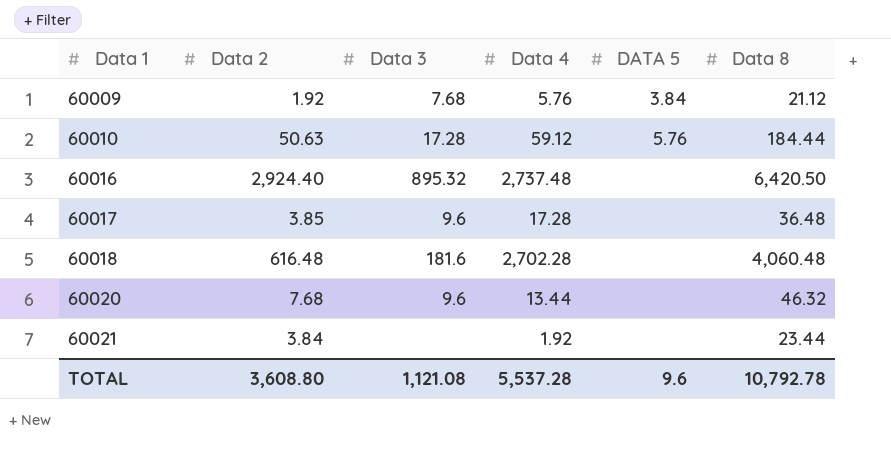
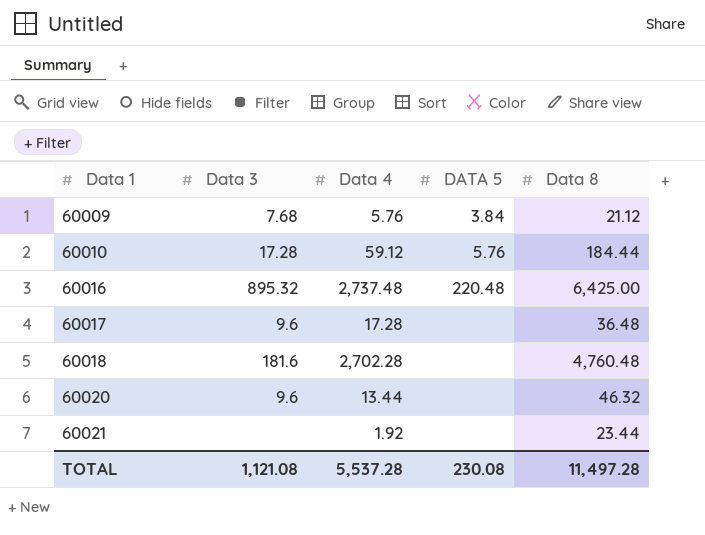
column Data 2 | position: 2 -> none
60016 | DATA 5: none -> 220.48
60016 | Data 8: 6,420.50 -> 6,425.00
60018 | Data 8: 4,060.48 -> 4,760.48
TOTAL | DATA 5: 9.6 -> 230.08
TOTAL | Data 8: 10,792.78 -> 11,497.28

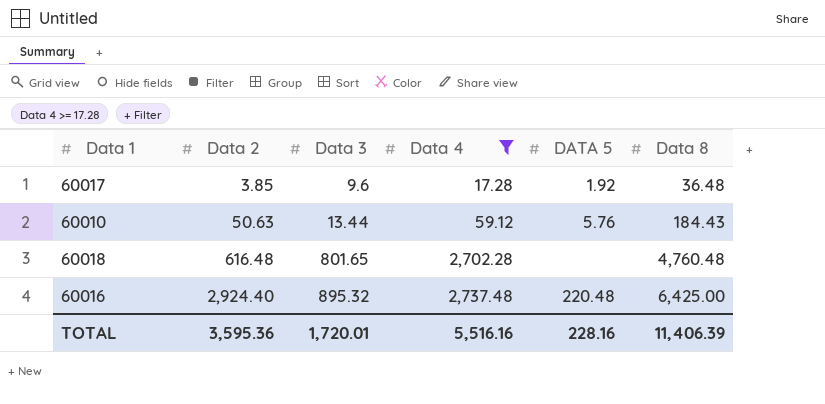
filter: none -> Data 4 >= 17.28
row order: Data 1 ascending -> Data 2 ascending
column Data 2 | position: none -> 2
60017 | DATA 5: none -> 1.92
60010 | Data 3: 17.28 -> 13.44
60010 | Data 8: 184.44 -> 184.43
60018 | Data 3: 181.6 -> 801.65
TOTAL | Data 3: 1,121.08 -> 1,720.01
TOTAL | Data 4: 5,537.28 -> 5,516.16
TOTAL | DATA 5: 230.08 -> 228.16
TOTAL | Data 8: 11,497.28 -> 11,406.39

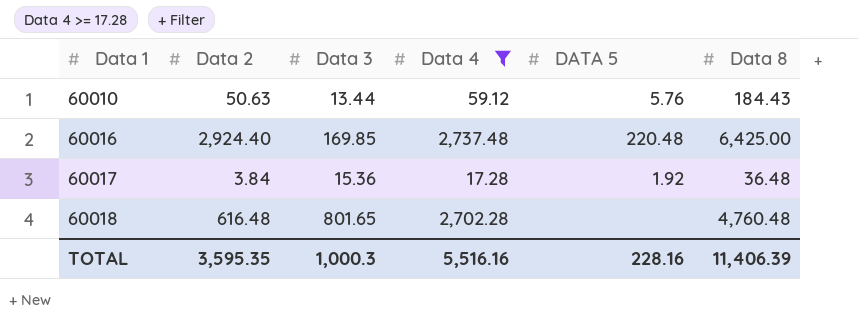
row order: Data 2 ascending -> Data 1 ascending
60016 | Data 3: 895.32 -> 169.85
60017 | Data 2: 3.85 -> 3.84
60017 | Data 3: 9.6 -> 15.36
TOTAL | Data 2: 3,595.36 -> 3,595.35
TOTAL | Data 3: 1,720.01 -> 1,000.3

